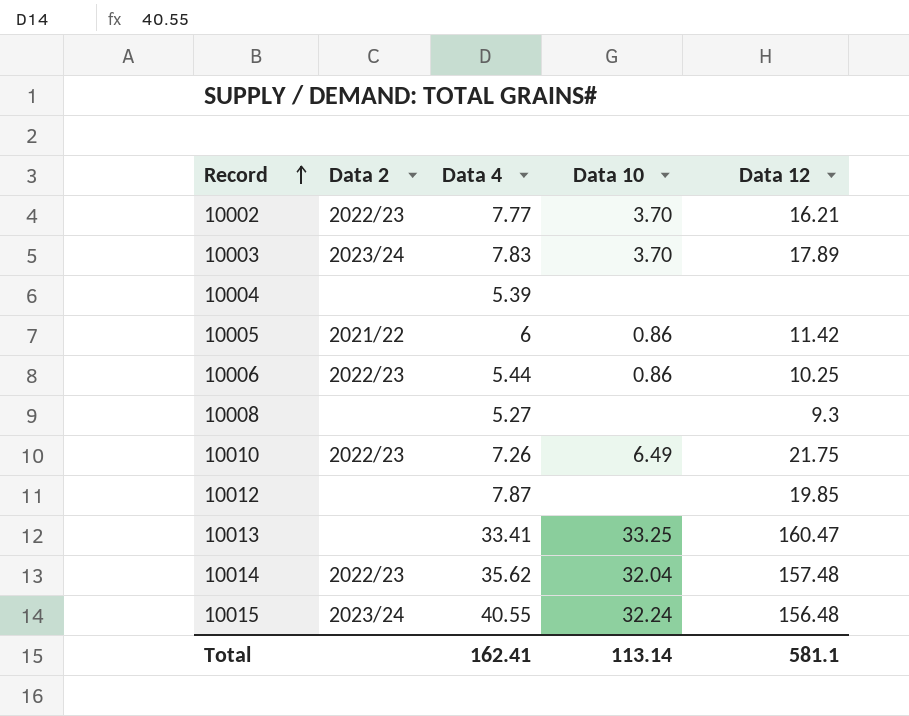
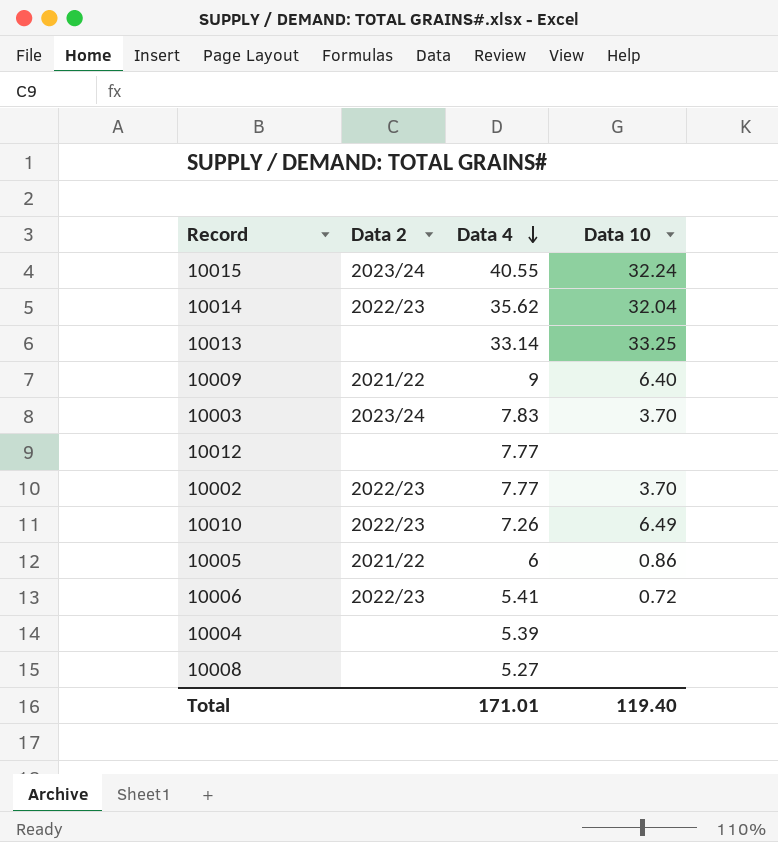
row order: Record ascending -> Data 4 descending
column Data 12 | position: 5 -> none
10013 | Data 4: 33.41 -> 33.14
row 10009: none -> 2021/22 | 9 | 6.40
10012 | Data 4: 7.87 -> 7.77
10006 | Data 4: 5.44 -> 5.41
10006 | Data 10: 0.86 -> 0.72
Total | Data 4: 162.41 -> 171.01
Total | Data 10: 113.14 -> 119.40

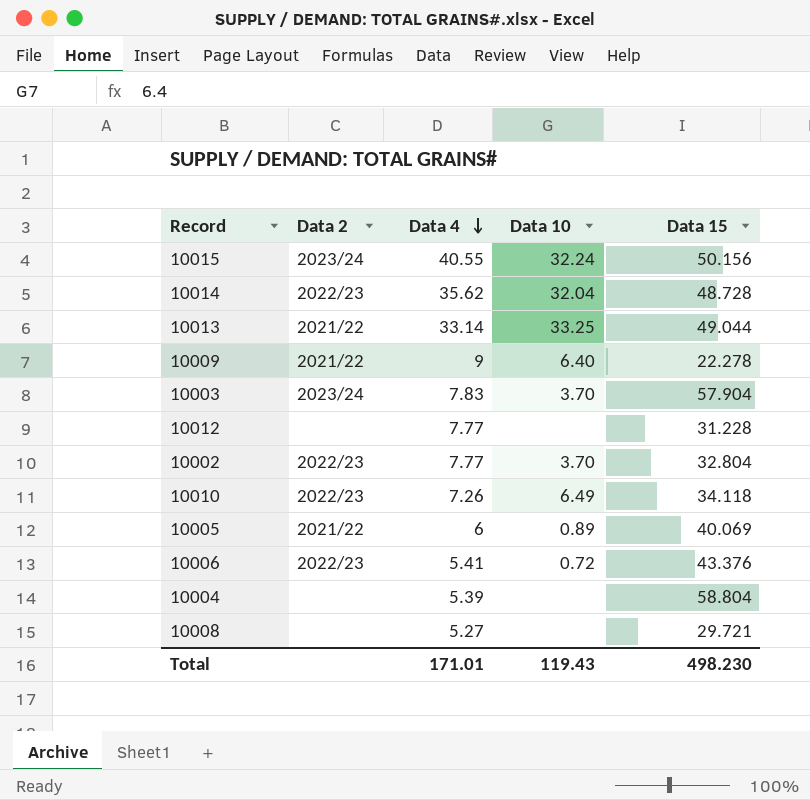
column Data 15 | position: none -> 5
10013 | Data 2: none -> 2021/22
10005 | Data 10: 0.86 -> 0.89
Total | Data 10: 119.40 -> 119.43

